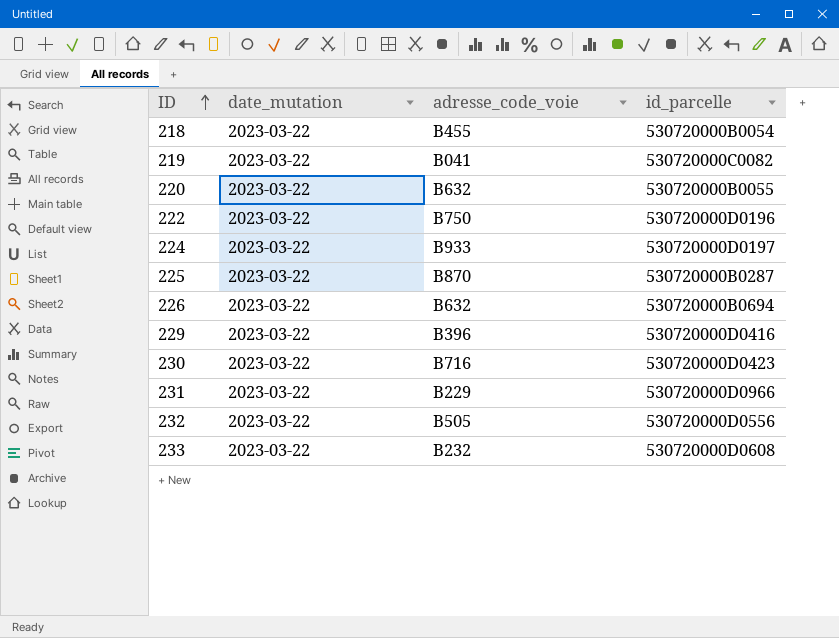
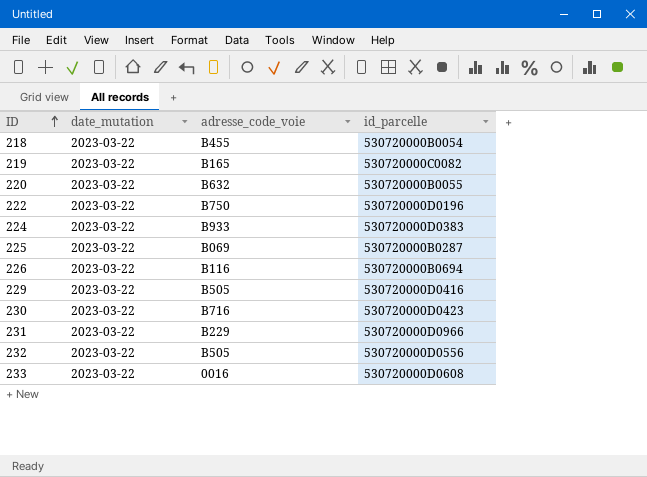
219 | adresse_code_voie: B041 -> B165
224 | id_parcelle: 530720000D0197 -> 530720000D0383
225 | adresse_code_voie: B870 -> B069
226 | adresse_code_voie: B632 -> B116
229 | adresse_code_voie: B396 -> B505
233 | adresse_code_voie: B232 -> 0016

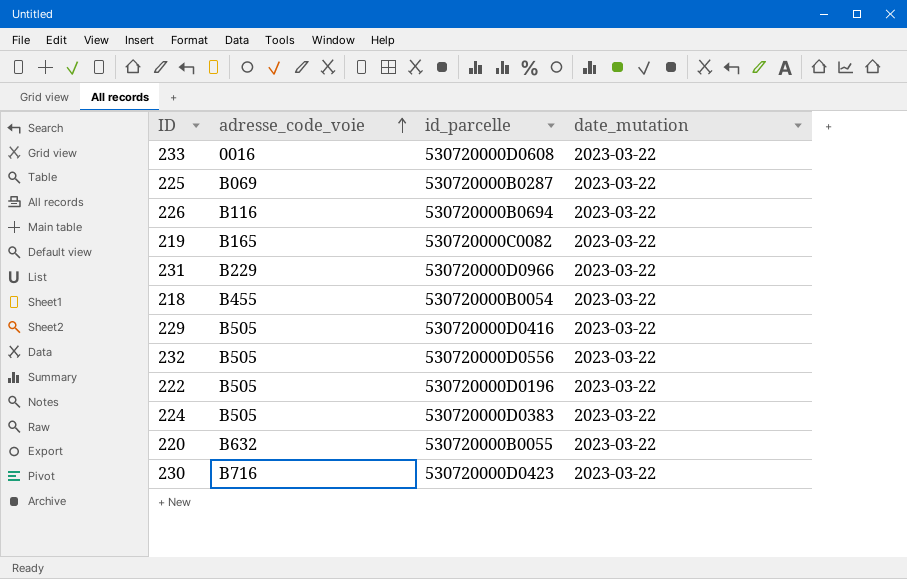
row order: ID ascending -> adresse_code_voie ascending
column date_mutation | position: 2 -> 4
222 | adresse_code_voie: B750 -> B505
224 | adresse_code_voie: B933 -> B505

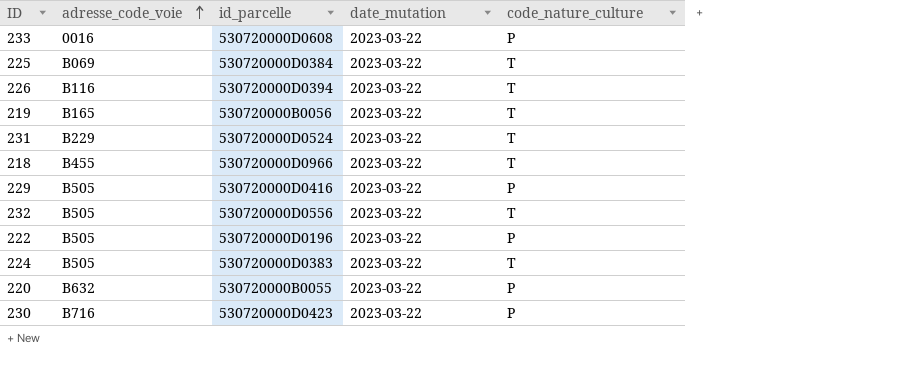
column code_nature_culture | position: none -> 5
225 | id_parcelle: 530720000B0287 -> 530720000D0384
226 | id_parcelle: 530720000B0694 -> 530720000D0394
219 | id_parcelle: 530720000C0082 -> 530720000B0056
231 | id_parcelle: 530720000D0966 -> 530720000D0524
218 | id_parcelle: 530720000B0054 -> 530720000D0966

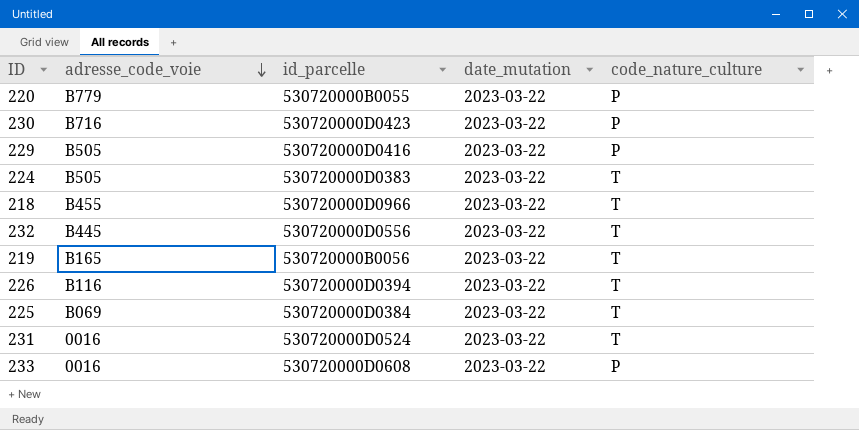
row order: adresse_code_voie ascending -> adresse_code_voie descending
row 222: B505 | 530720000D0196 | 2023-03-22 | P -> none
220 | adresse_code_voie: B632 -> B779
232 | adresse_code_voie: B505 -> B445
231 | adresse_code_voie: B229 -> 0016

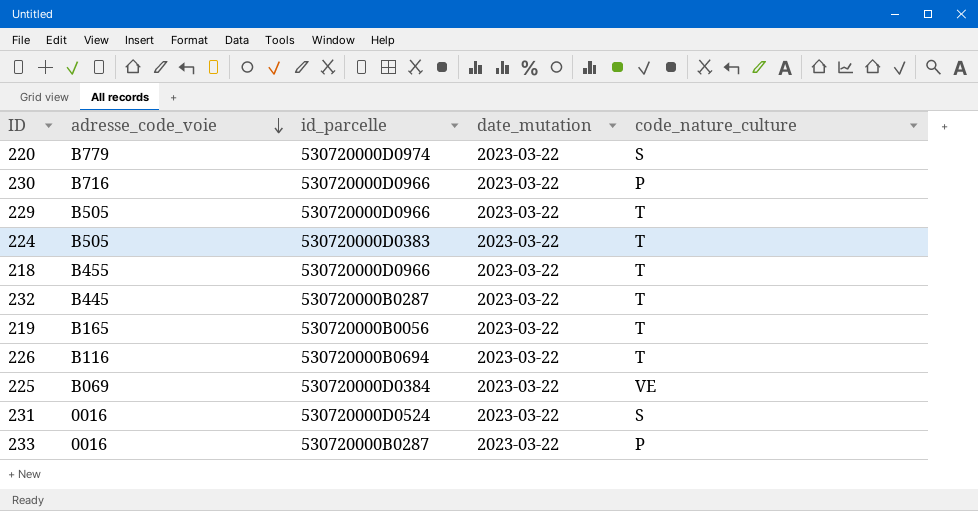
220 | id_parcelle: 530720000B0055 -> 530720000D0974
220 | code_nature_culture: P -> S
230 | id_parcelle: 530720000D0423 -> 530720000D0966
229 | id_parcelle: 530720000D0416 -> 530720000D0966
229 | code_nature_culture: P -> T
232 | id_parcelle: 530720000D0556 -> 530720000B0287
226 | id_parcelle: 530720000D0394 -> 530720000B0694
225 | code_nature_culture: T -> VE
231 | code_nature_culture: T -> S
233 | id_parcelle: 530720000D0608 -> 530720000B0287

